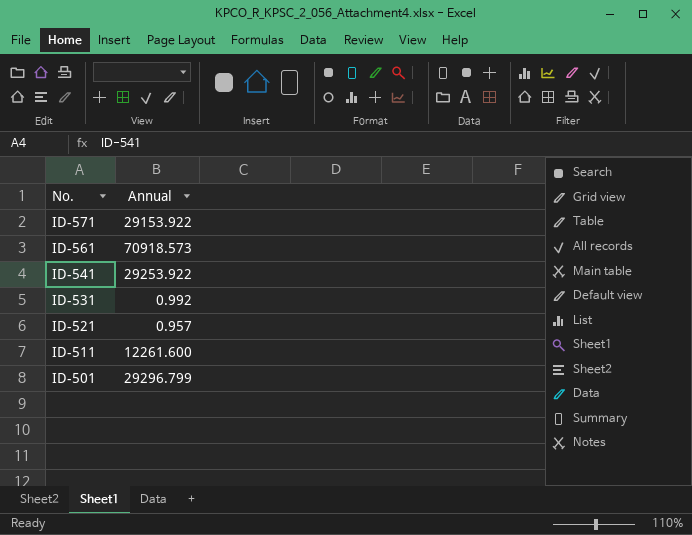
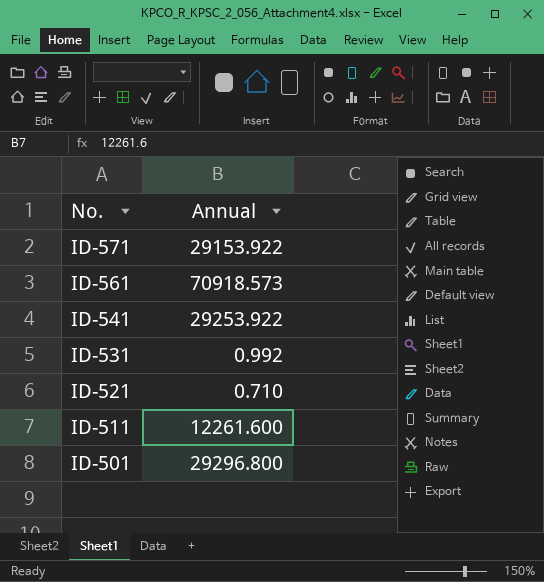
ID-521 | Annual: 0.957 -> 0.710
ID-501 | Annual: 29296.799 -> 29296.800

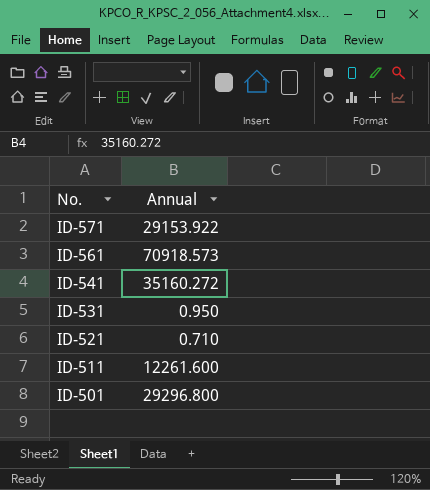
ID-541 | Annual: 29253.922 -> 35160.272
ID-531 | Annual: 0.992 -> 0.950

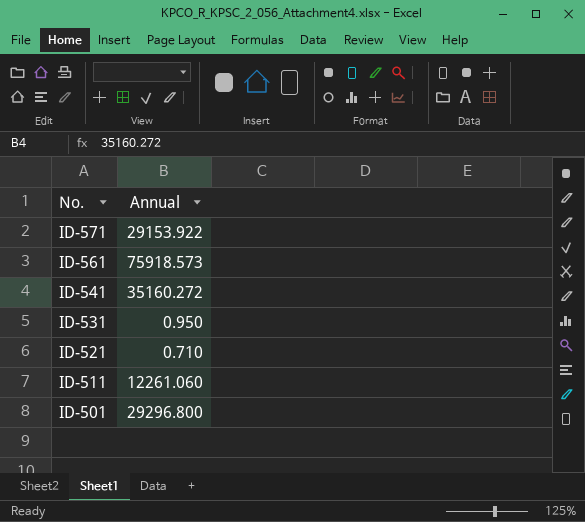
ID-561 | Annual: 70918.573 -> 75918.573
ID-511 | Annual: 12261.600 -> 12261.060

